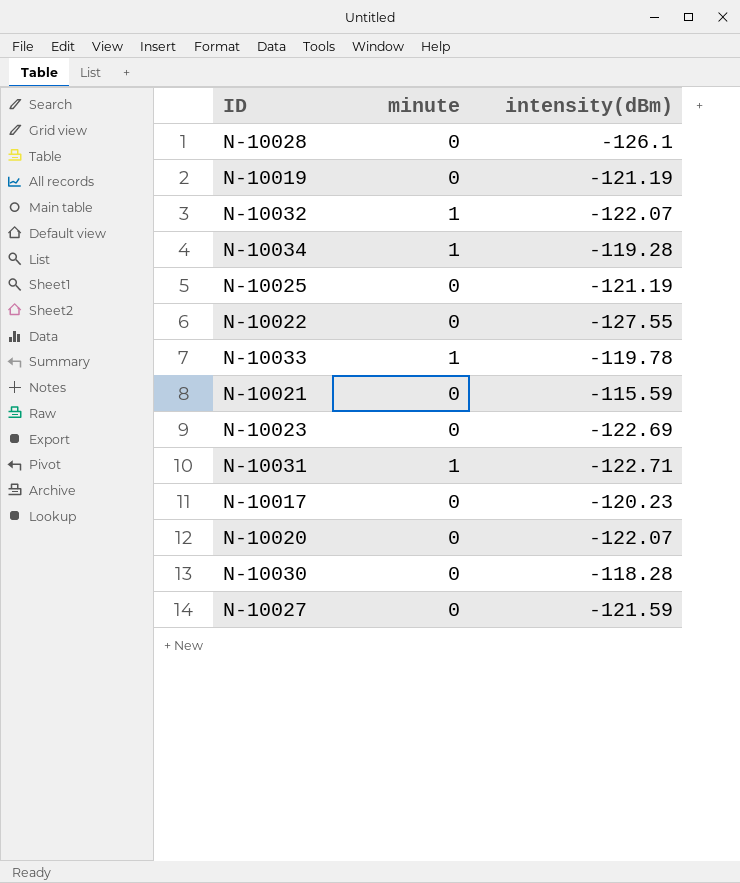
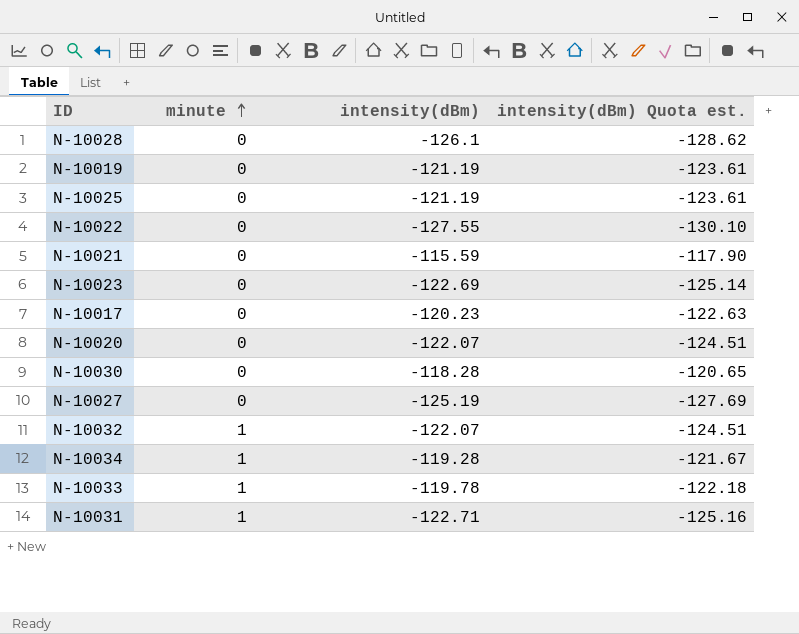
row order: none -> minute ascending
column intensity(dBm) Quota est. | formula: none -> [intensity(dBm)] * 1.02
N-10027 | intensity(dBm): -121.59 -> -125.19

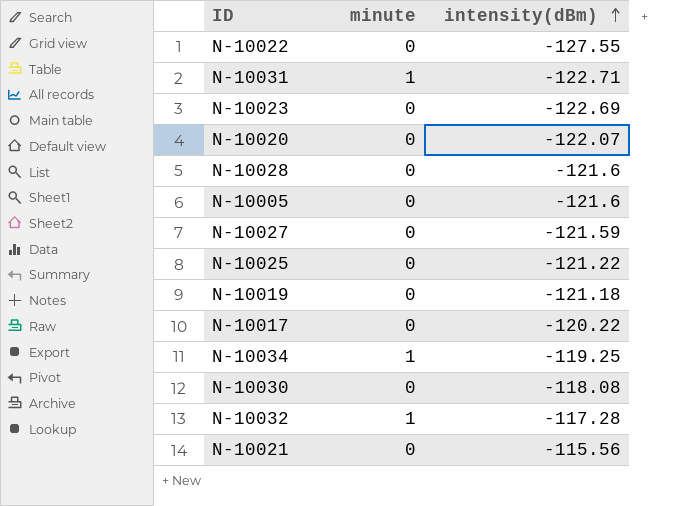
row order: minute ascending -> intensity(dBm) ascending
column intensity(dBm) Quota est. | formula: [intensity(dBm)] * 1.02 -> none
row N-10033: 1 | -119.78 | -122.18 -> none
N-10028 | intensity(dBm): -126.1 -> -121.6
row N-10005: none -> 0 | -121.6
N-10027 | intensity(dBm): -125.19 -> -121.59
N-10025 | intensity(dBm): -121.19 -> -121.22
N-10019 | intensity(dBm): -121.19 -> -121.18
N-10017 | intensity(dBm): -120.23 -> -120.22
N-10034 | intensity(dBm): -119.28 -> -119.25
N-10030 | intensity(dBm): -118.28 -> -118.08
N-10032 | intensity(dBm): -122.07 -> -117.28
N-10021 | intensity(dBm): -115.59 -> -115.56

